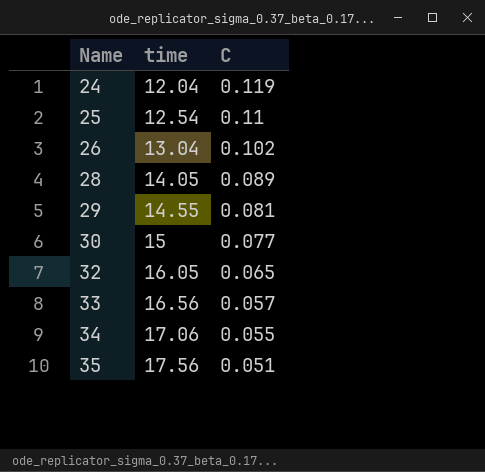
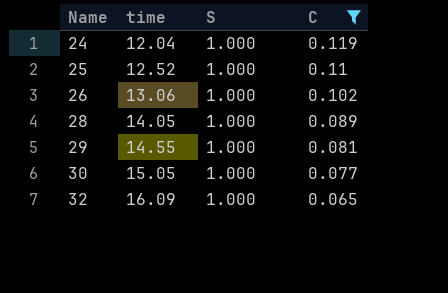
filter: none -> C >= 0.065
column S | position: none -> 3
25 | time: 12.54 -> 12.52
26 | time: 13.04 -> 13.06
30 | time: 15 -> 15.05
32 | time: 16.05 -> 16.09

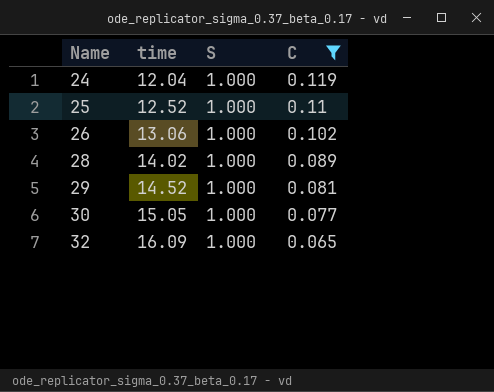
28 | time: 14.05 -> 14.02
29 | time: 14.55 -> 14.52

